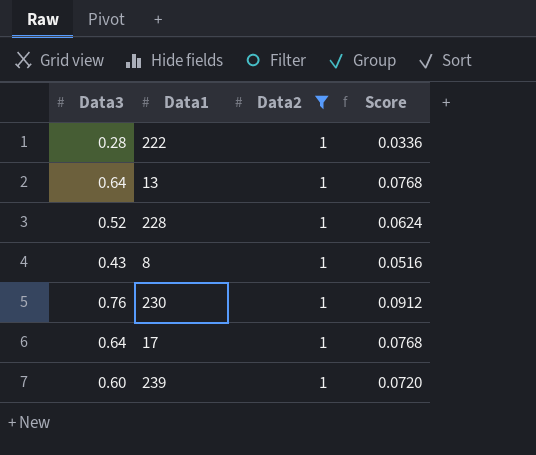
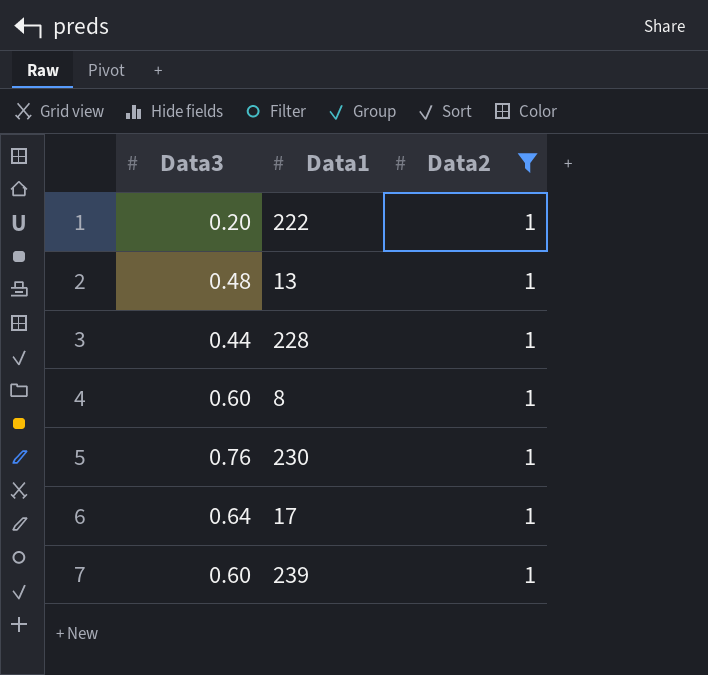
column Score | formula: [Data3] * 0.12 -> none
222 | Data3: 0.28 -> 0.20
13 | Data3: 0.64 -> 0.48
228 | Data3: 0.52 -> 0.44
8 | Data3: 0.43 -> 0.60

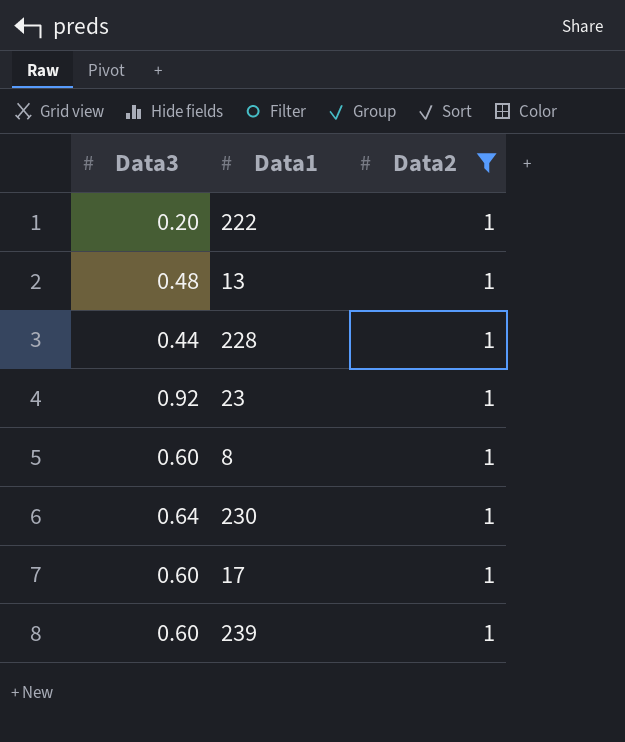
row 23: none -> 0.92 | 1
230 | Data3: 0.76 -> 0.64
17 | Data3: 0.64 -> 0.60

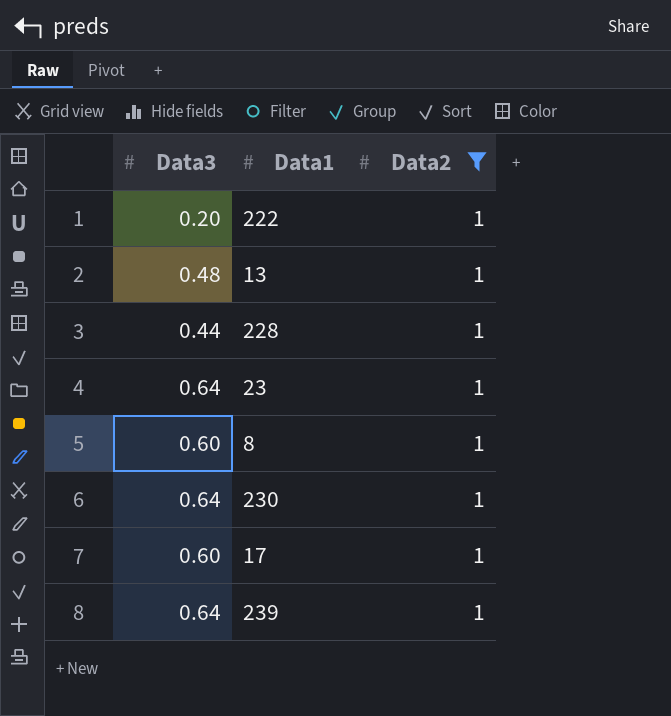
23 | Data3: 0.92 -> 0.64
239 | Data3: 0.60 -> 0.64

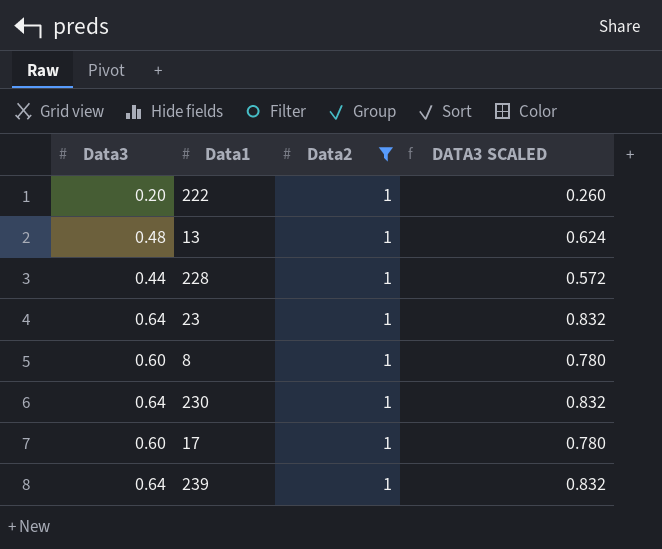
column DATA3 SCALED | formula: none -> [Data3] * 1.3

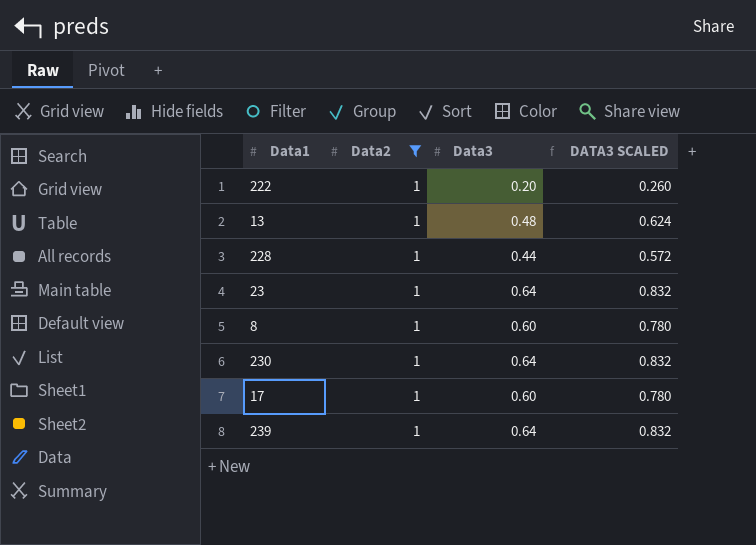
column Data3 | position: 1 -> 3

